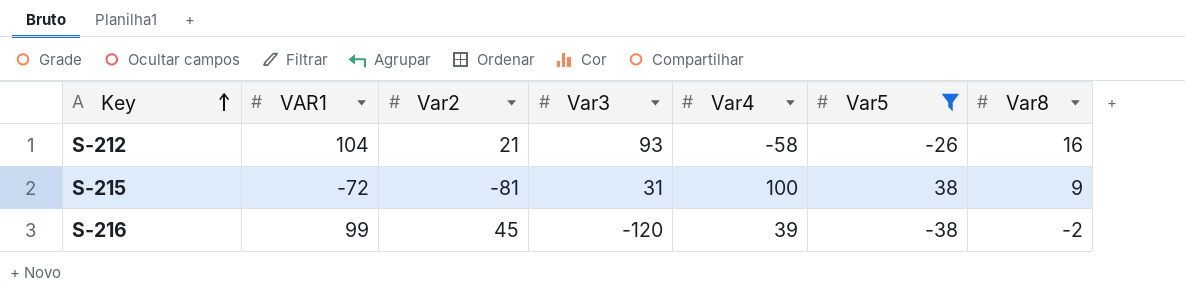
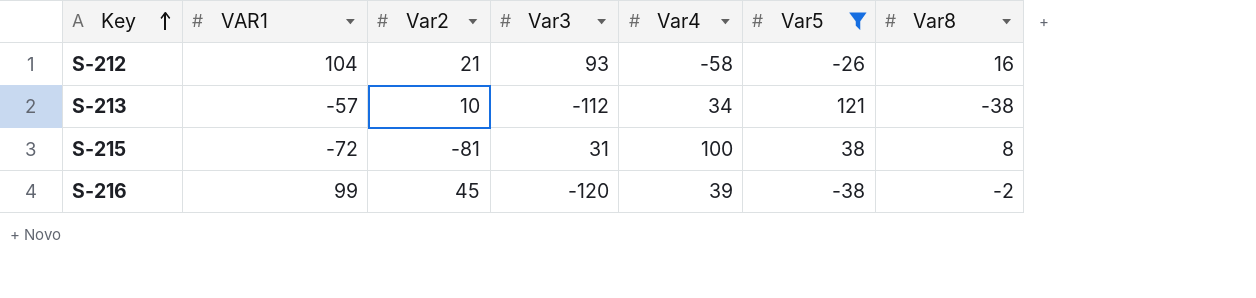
row S-213: none -> -57 | 10 | -112 | 34 | 121 | -38
S-215 | Var8: 9 -> 8

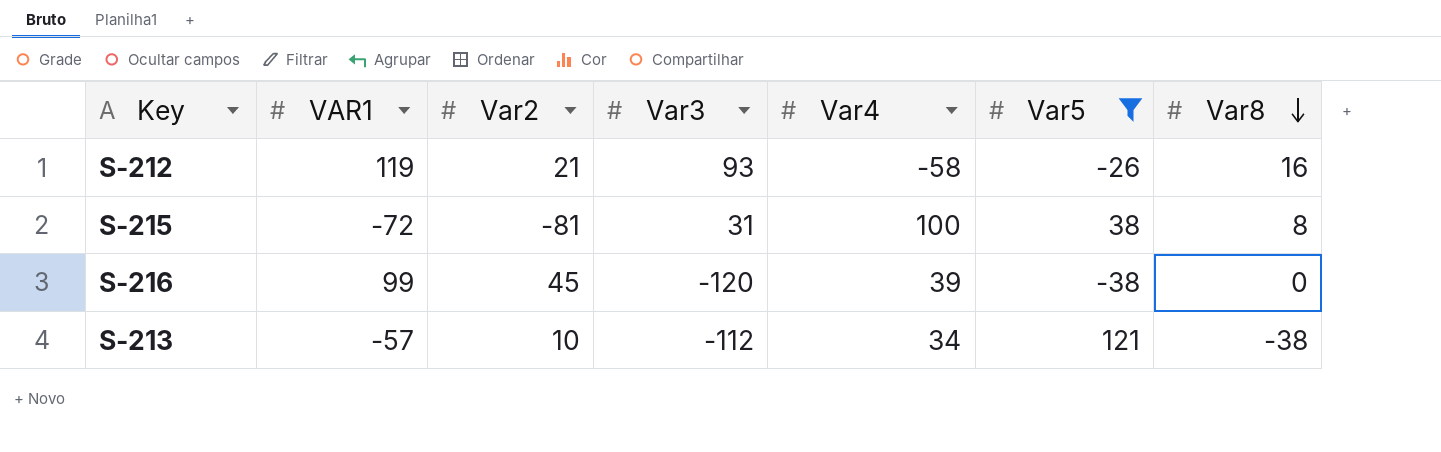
row order: Key ascending -> Var8 descending
S-212 | VAR1: 104 -> 119
S-216 | Var8: -2 -> 0

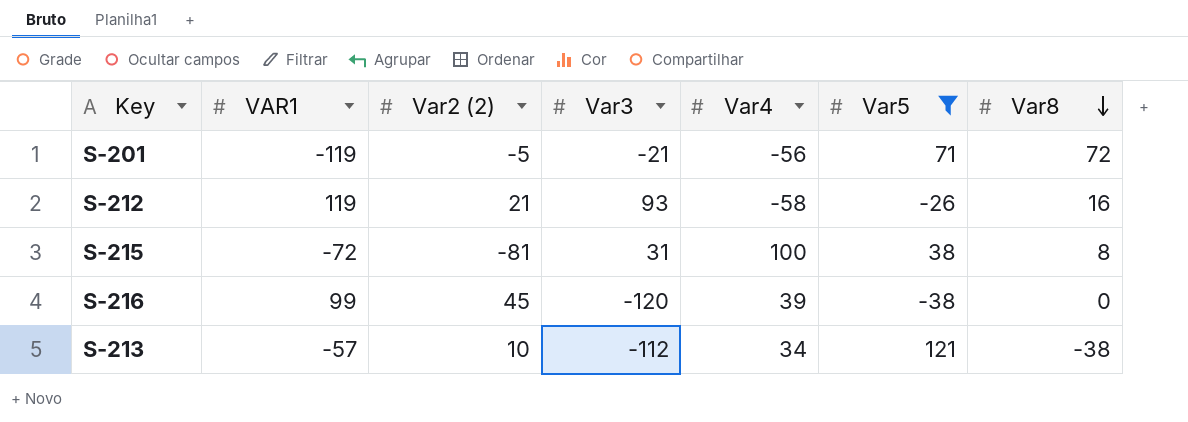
column name: Var2 -> Var2 (2)
row S-201: none -> -119 | -5 | -21 | -56 | 71 | 72

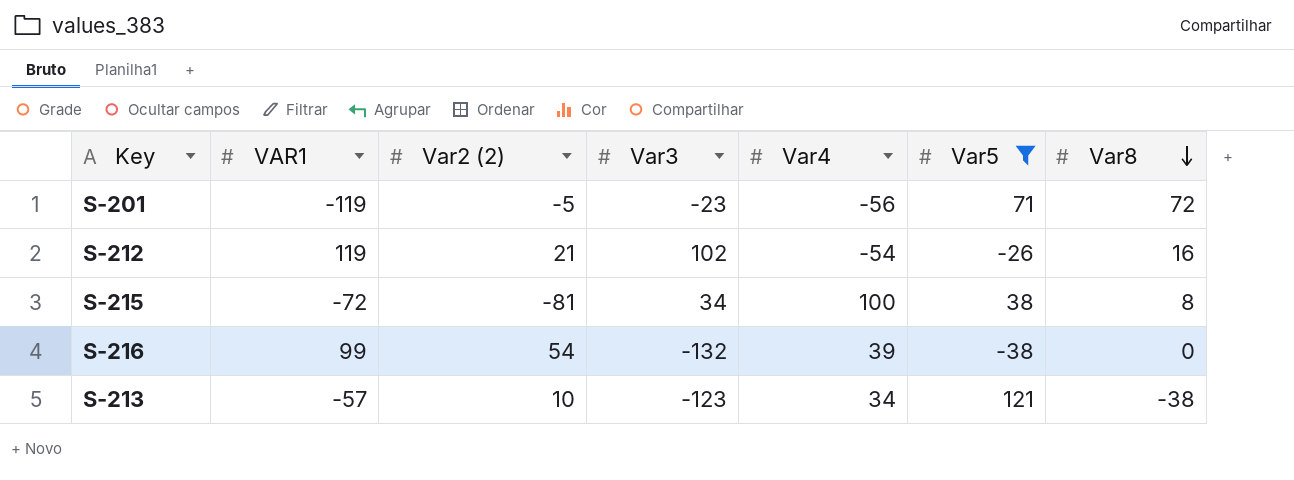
S-201 | Var3: -21 -> -23
S-212 | Var3: 93 -> 102
S-212 | Var4: -58 -> -54
S-215 | Var3: 31 -> 34
S-216 | Var2 (2): 45 -> 54
S-216 | Var3: -120 -> -132
S-213 | Var3: -112 -> -123

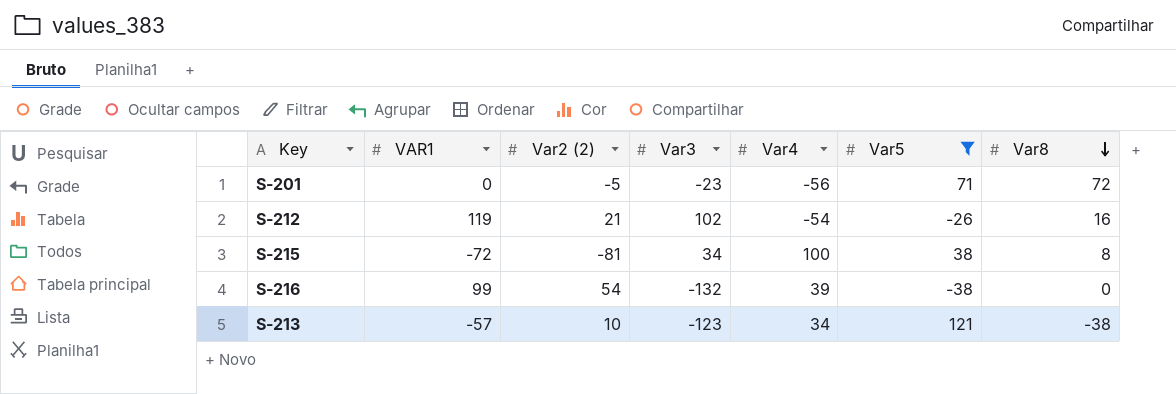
S-201 | VAR1: -119 -> 0

